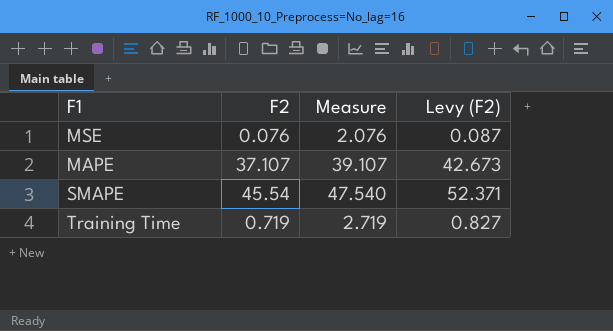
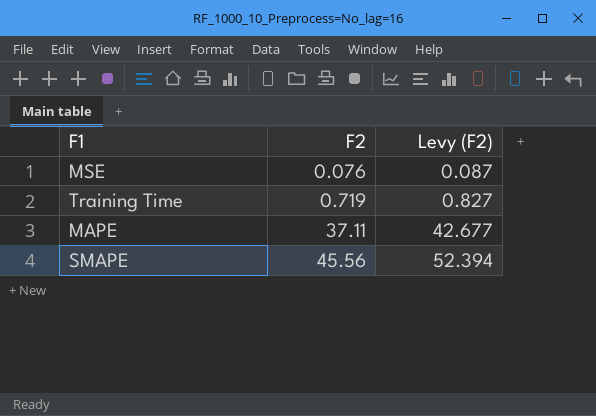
row order: none -> F2 ascending
column Measure | formula: [F2] + 2 -> none
MAPE | F2: 37.107 -> 37.11
MAPE | Levy (F2): 42.673 -> 42.677
SMAPE | F2: 45.54 -> 45.56
SMAPE | Levy (F2): 52.371 -> 52.394

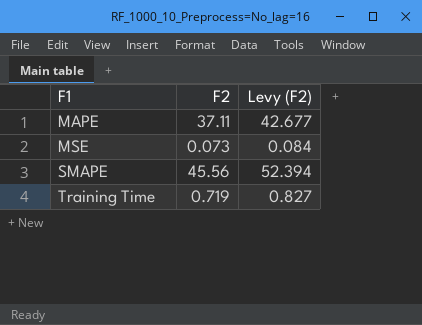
row order: F2 ascending -> F1 ascending
MSE | F2: 0.076 -> 0.073
MSE | Levy (F2): 0.087 -> 0.084

